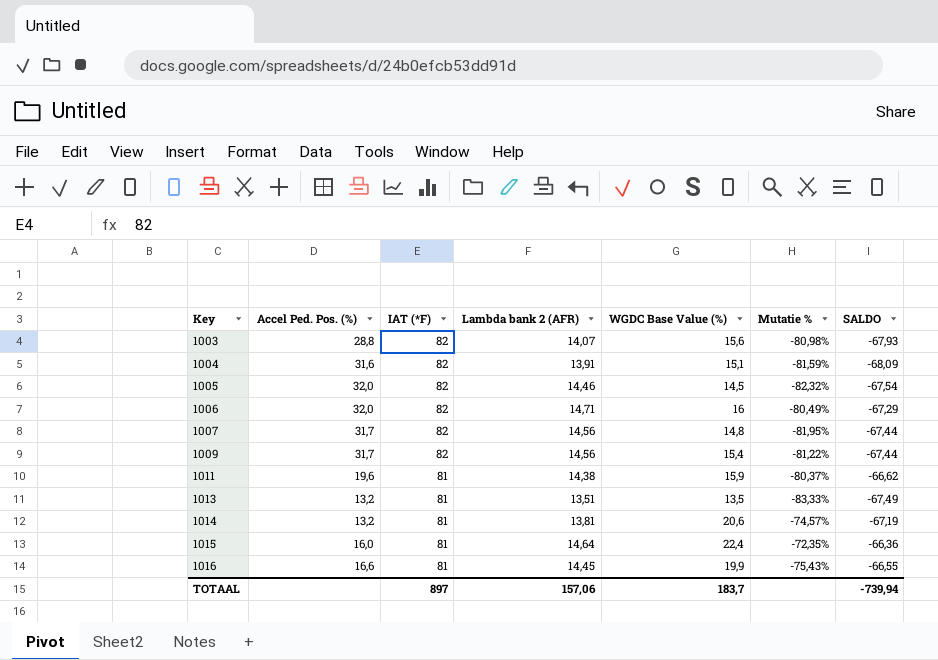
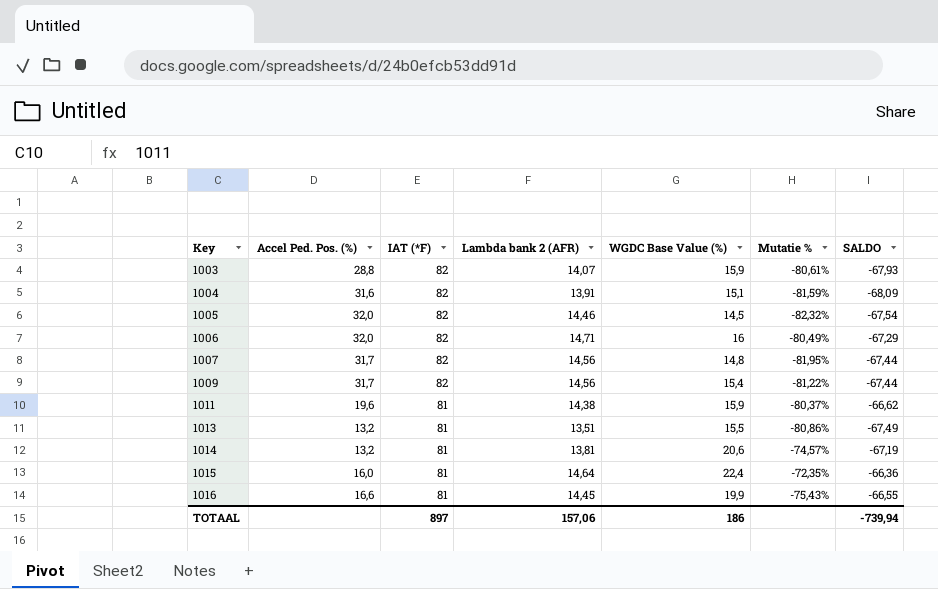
1003 | WGDC Base Value (%): 15,6 -> 15,9
1003 | Mutatie %: -80,98% -> -80,61%
1013 | WGDC Base Value (%): 13,5 -> 15,5
1013 | Mutatie %: -83,33% -> -80,86%
TOTAAL | WGDC Base Value (%): 183,7 -> 186

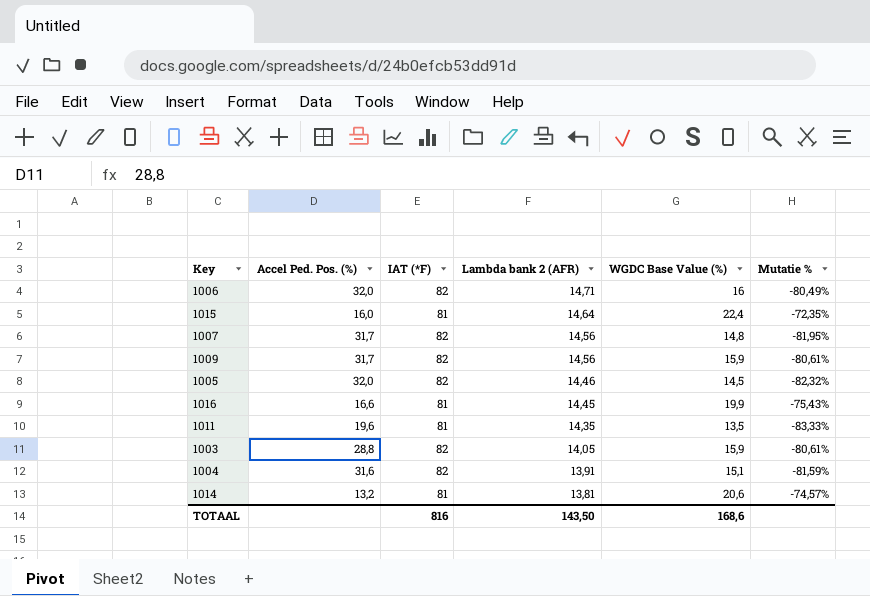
row order: Key ascending -> Lambda bank 2 (AFR) descending
column SALDO | formula: [Lambda bank 2 (AFR)] - [IAT (*F)] -> none
row 1013: 13,2 | 81 | 13,51 | 15,5 | -80,86% | -67,49 -> none
1009 | WGDC Base Value (%): 15,4 -> 15,9
1009 | Mutatie %: -81,22% -> -80,61%
1011 | Lambda bank 2 (AFR): 14,38 -> 14,35
1011 | WGDC Base Value (%): 15,9 -> 13,5
1011 | Mutatie %: -80,37% -> -83,33%
1003 | Lambda bank 2 (AFR): 14,07 -> 14,05
TOTAAL | IAT (*F): 897 -> 816
TOTAAL | Lambda bank 2 (AFR): 157,06 -> 143,50
TOTAAL | WGDC Base Value (%): 186 -> 168,6

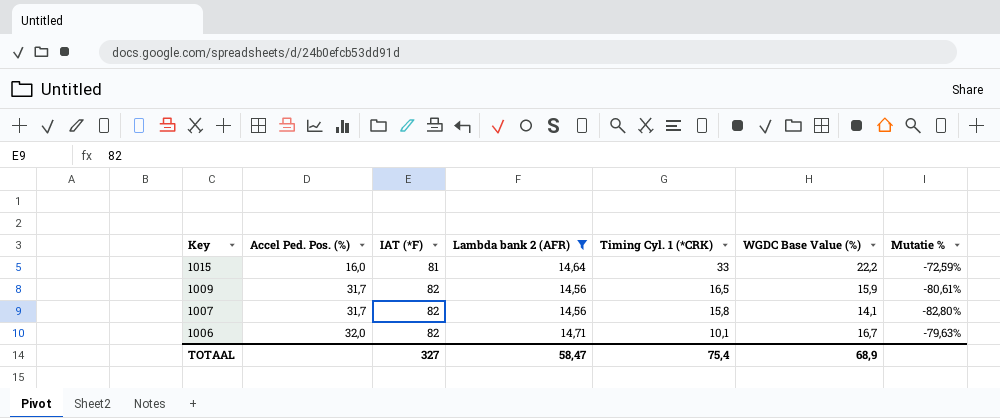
filter: none -> Lambda bank 2 (AFR) >= 14,56
row order: Lambda bank 2 (AFR) descending -> Key descending
column Timing Cyl. 1 (*CRK) | position: none -> 5
1015 | WGDC Base Value (%): 22,4 -> 22,2
1015 | Mutatie %: -72,35% -> -72,59%
1007 | WGDC Base Value (%): 14,8 -> 14,1
1007 | Mutatie %: -81,95% -> -82,80%
1006 | WGDC Base Value (%): 16 -> 16,7
1006 | Mutatie %: -80,49% -> -79,63%
TOTAAL | IAT (*F): 816 -> 327
TOTAAL | Lambda bank 2 (AFR): 143,50 -> 58,47
TOTAAL | WGDC Base Value (%): 168,6 -> 68,9

